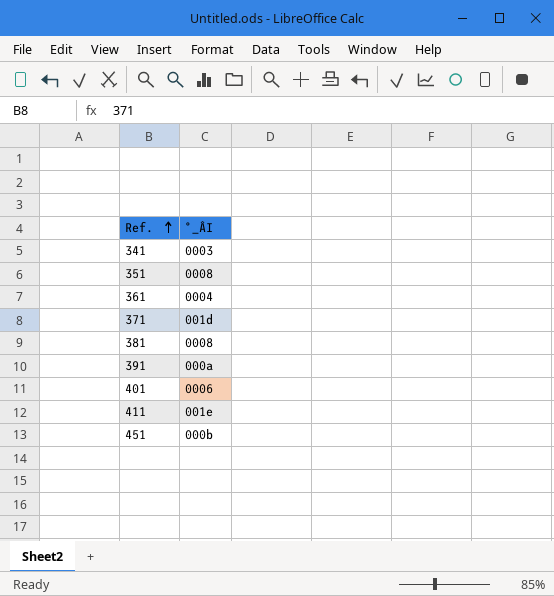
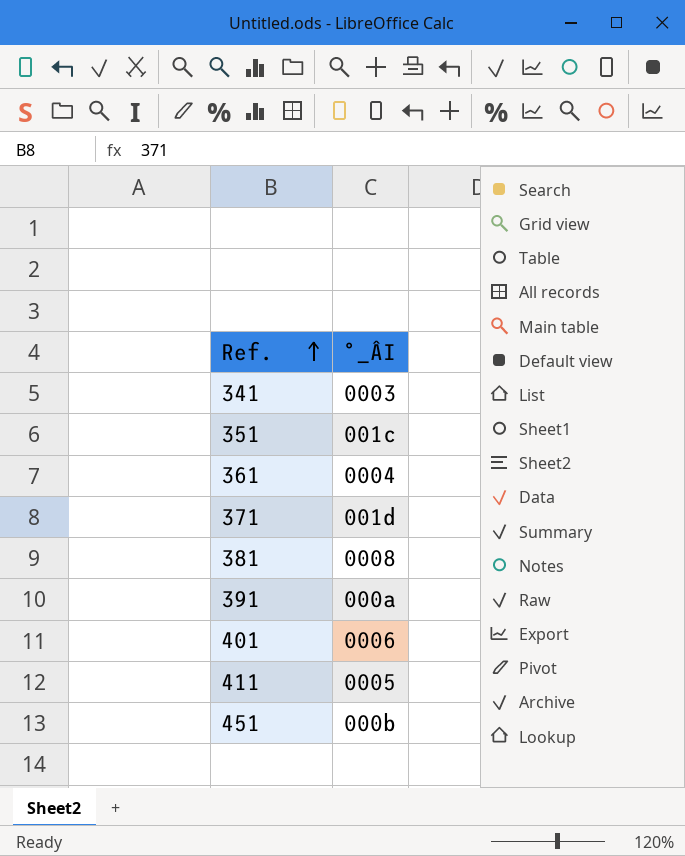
351 | °_ÂI: 0008 -> 001c
411 | °_ÂI: 001e -> 0005

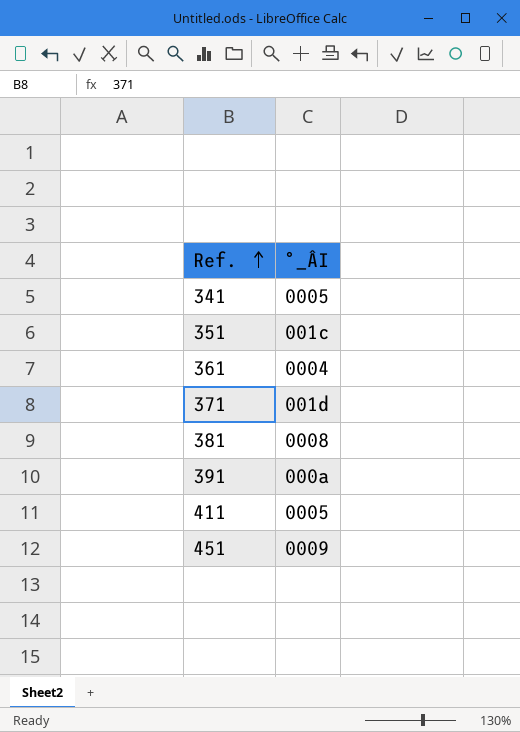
row 401: 0006 -> none
341 | °_ÂI: 0003 -> 0005
451 | °_ÂI: 000b -> 0009

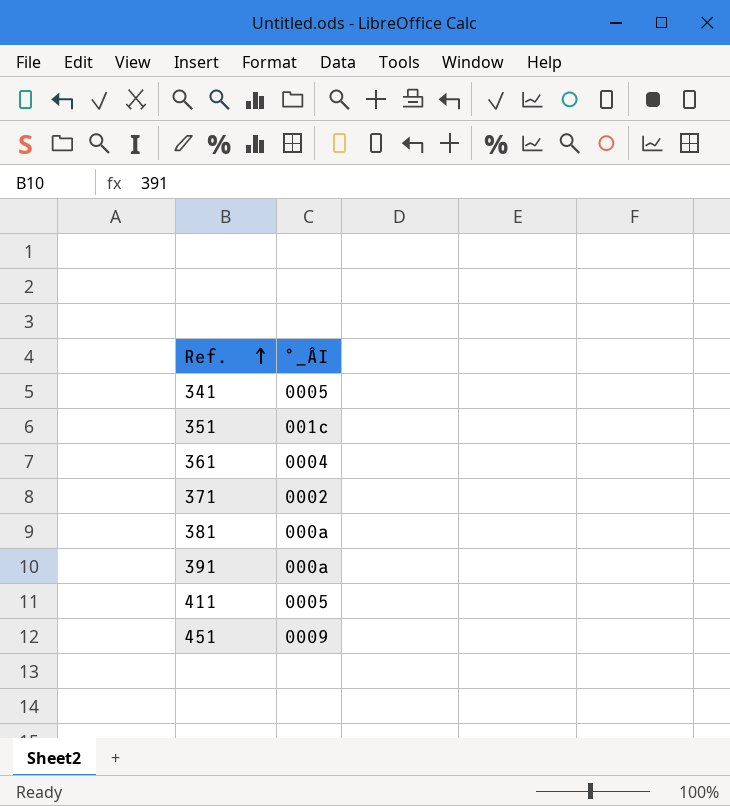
371 | °_ÂI: 001d -> 0002
381 | °_ÂI: 0008 -> 000a

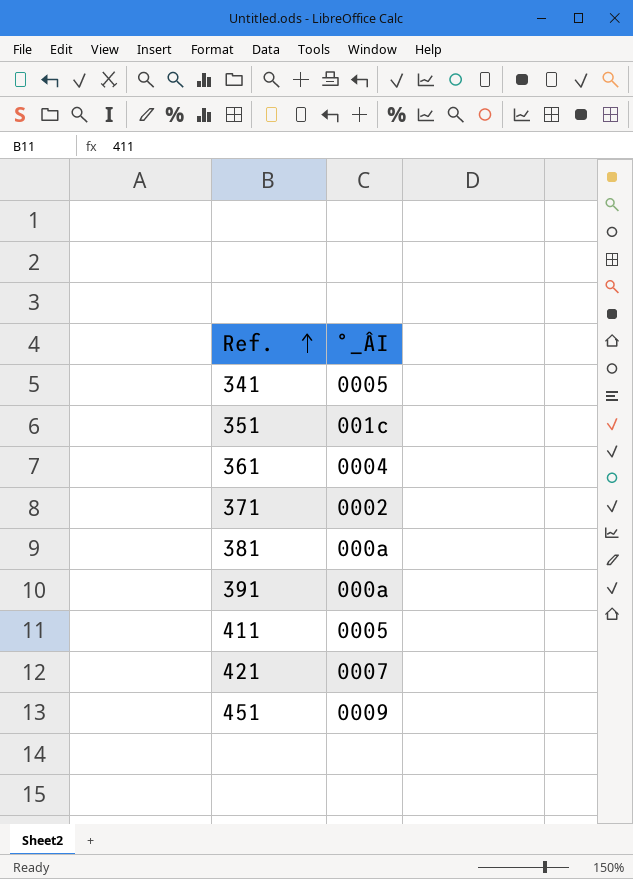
row 421: none -> 0007

